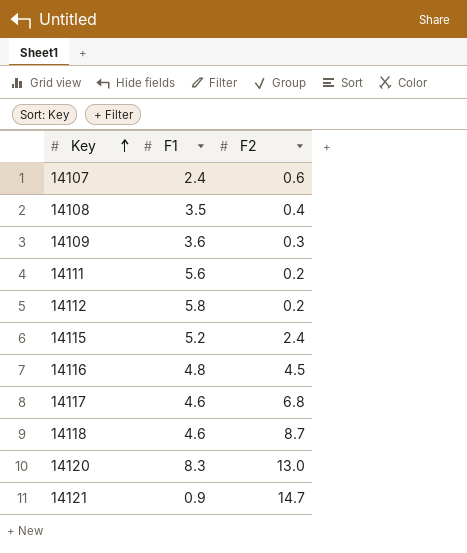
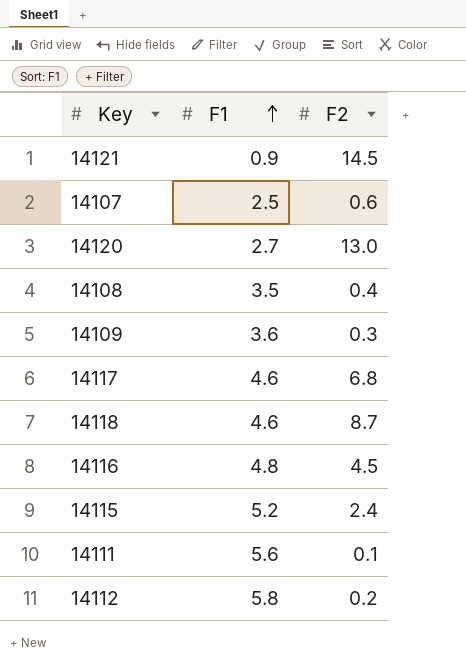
row order: Key ascending -> F1 ascending
14121 | F2: 14.7 -> 14.5
14107 | F1: 2.4 -> 2.5
14120 | F1: 8.3 -> 2.7
14111 | F2: 0.2 -> 0.1

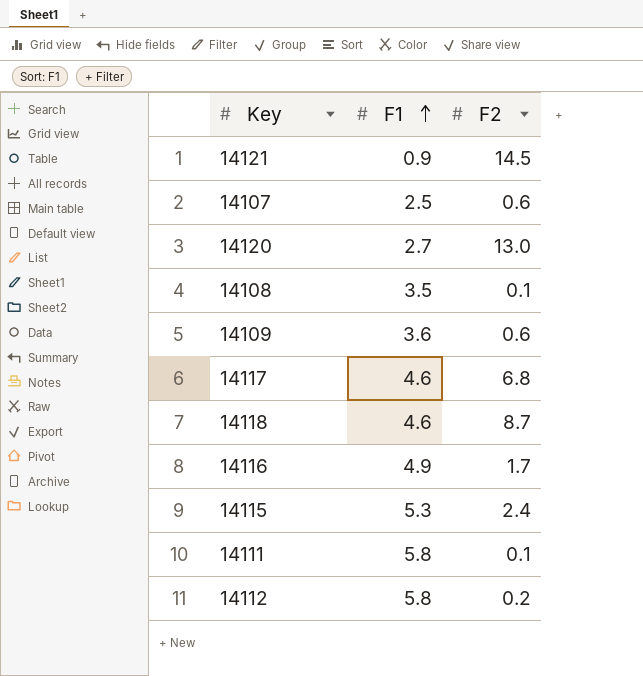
14108 | F2: 0.4 -> 0.1
14109 | F2: 0.3 -> 0.6
14116 | F1: 4.8 -> 4.9
14116 | F2: 4.5 -> 1.7
14115 | F1: 5.2 -> 5.3
14111 | F1: 5.6 -> 5.8

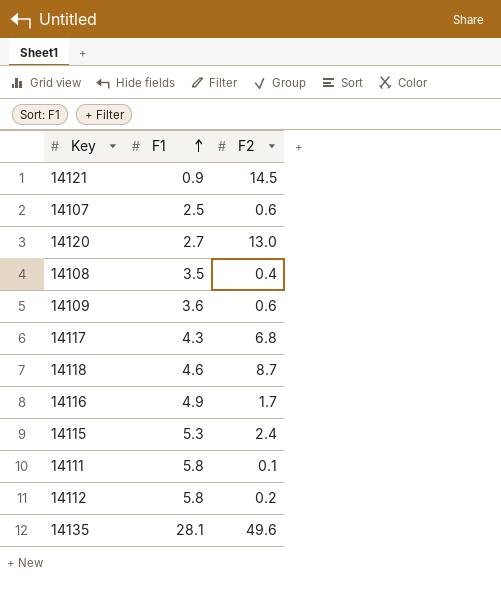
14108 | F2: 0.1 -> 0.4
14117 | F1: 4.6 -> 4.3
row 14135: none -> 28.1 | 49.6

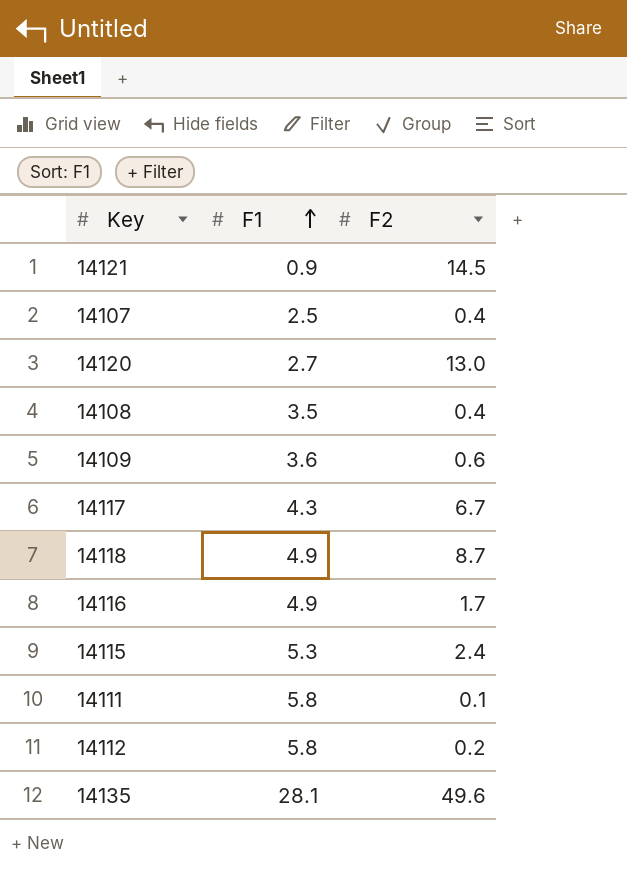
14107 | F2: 0.6 -> 0.4
14117 | F2: 6.8 -> 6.7
14118 | F1: 4.6 -> 4.9

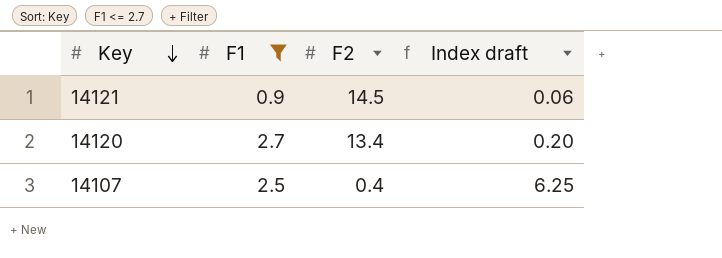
filter: none -> F1 <= 2.7
row order: F1 ascending -> Key descending
column Index draft | formula: none -> [F1] / [F2]
14120 | F2: 13.0 -> 13.4

